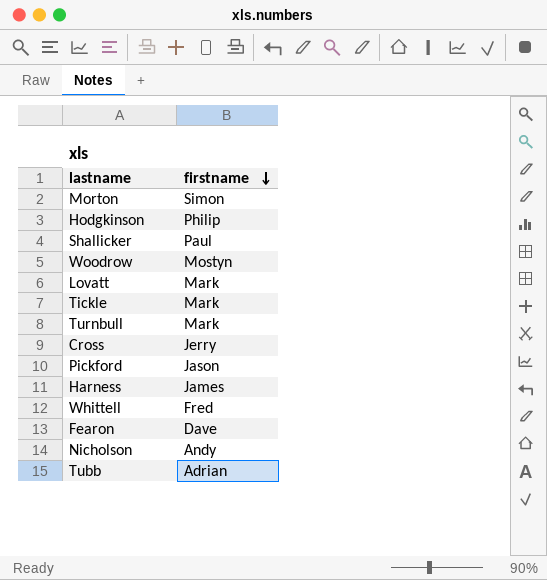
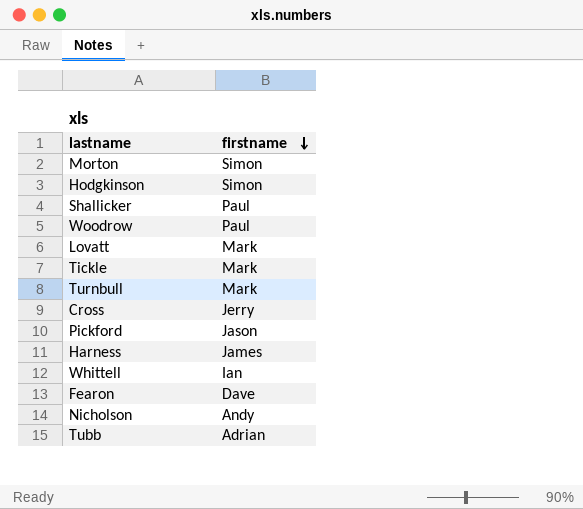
Hodgkinson | firstname: Philip -> Simon
Woodrow | firstname: Mostyn -> Paul
Whittell | firstname: Fred -> Ian

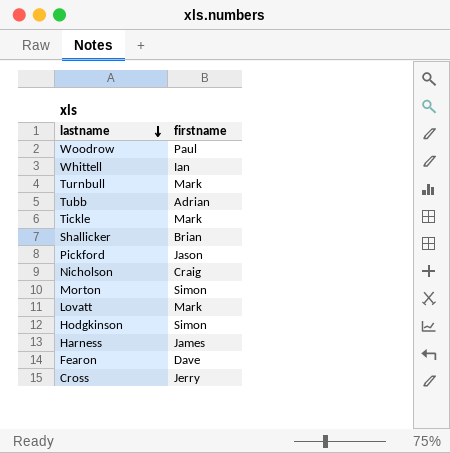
row order: firstname descending -> lastname descending
Shallicker | firstname: Paul -> Brian
Nicholson | firstname: Andy -> Craig

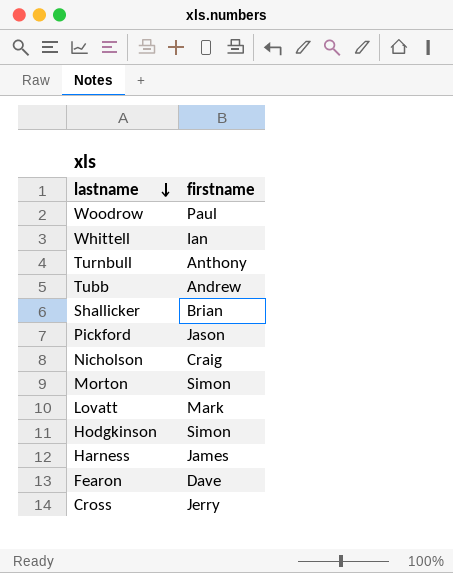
row Tickle: Mark -> none
Turnbull | firstname: Mark -> Anthony
Tubb | firstname: Adrian -> Andrew

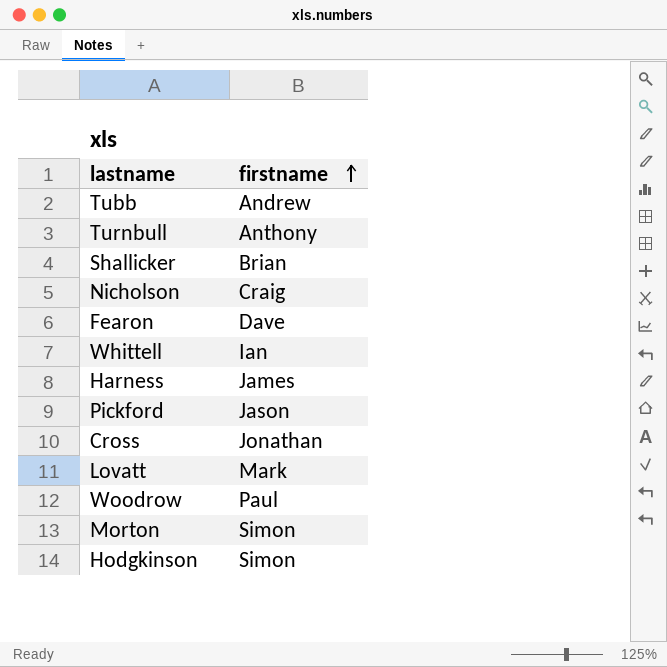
row order: lastname descending -> firstname ascending
Cross | firstname: Jerry -> Jonathan

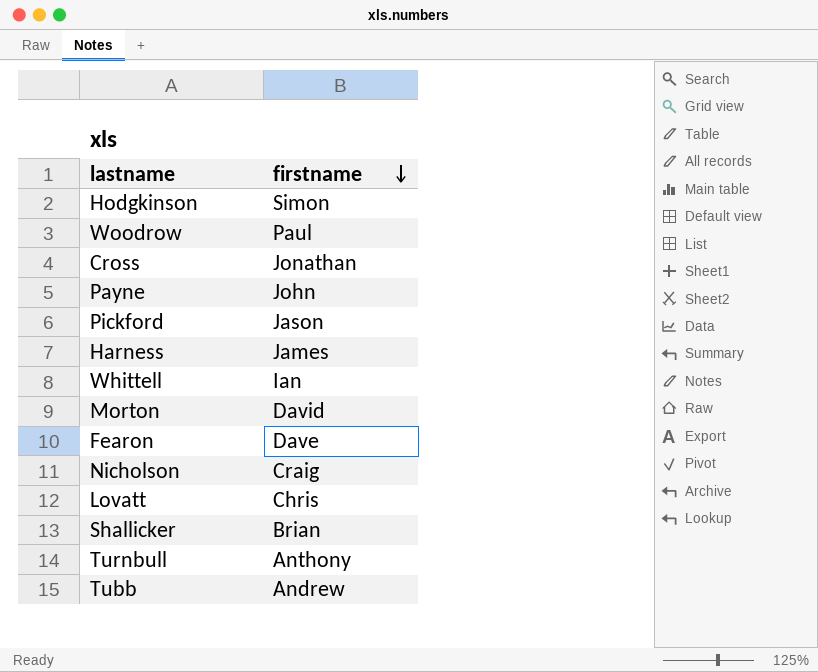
row order: firstname ascending -> firstname descending
row Payne: none -> John
Morton | firstname: Simon -> David
Lovatt | firstname: Mark -> Chris

